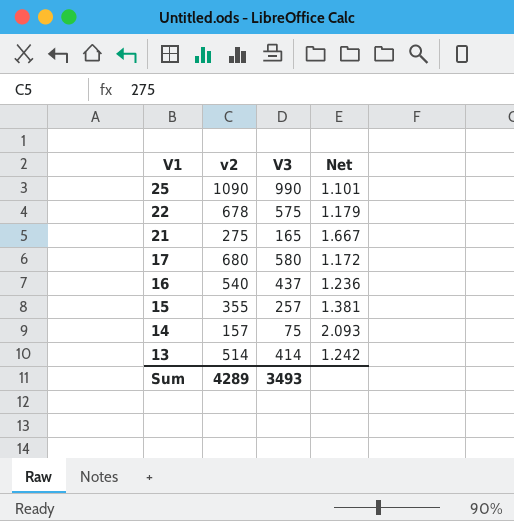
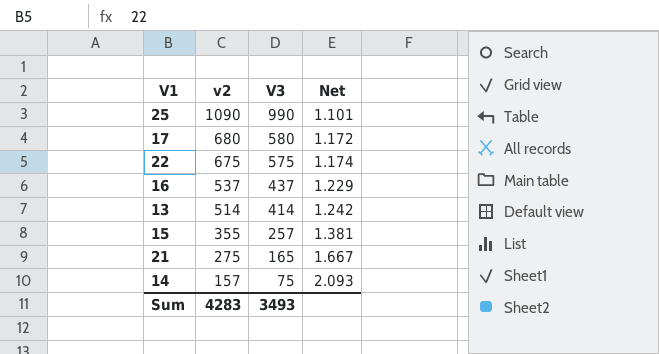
row order: V1 descending -> v2 descending
22 | v2: 678 -> 675
22 | Net: 1.179 -> 1.174
16 | v2: 540 -> 537
16 | Net: 1.236 -> 1.229
Sum | v2: 4289 -> 4283

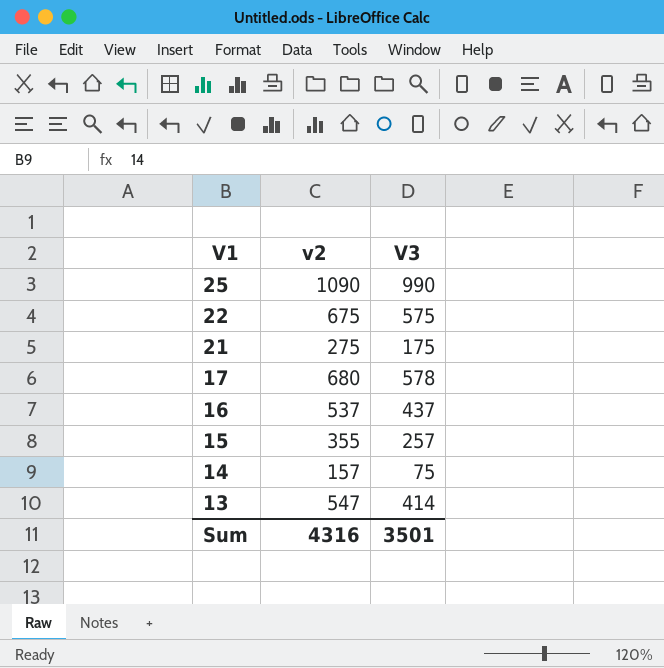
row order: v2 descending -> V1 descending
column Net | formula: [v2] / [V3] -> none
21 | V3: 165 -> 175
17 | V3: 580 -> 578
13 | v2: 514 -> 547
Sum | v2: 4283 -> 4316
Sum | V3: 3493 -> 3501

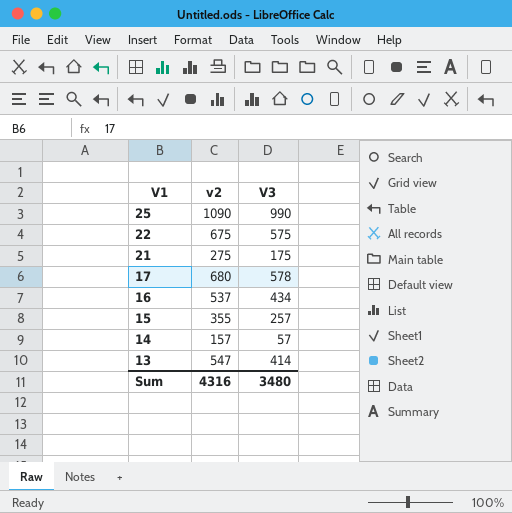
16 | V3: 437 -> 434
14 | V3: 75 -> 57
Sum | V3: 3501 -> 3480

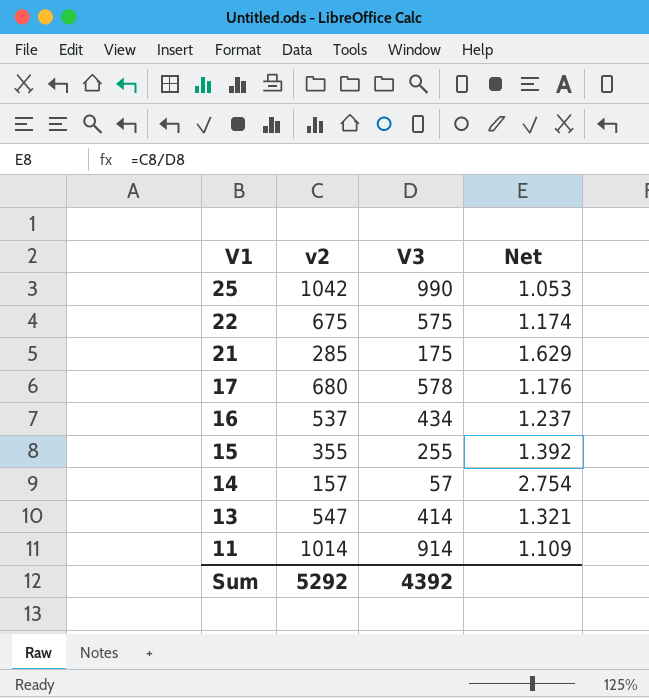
column Net | formula: none -> [v2] / [V3]
25 | v2: 1090 -> 1042
21 | v2: 275 -> 285
15 | V3: 257 -> 255
row 11: none -> 1014 | 914 | 1.109
Sum | v2: 4316 -> 5292
Sum | V3: 3480 -> 4392

